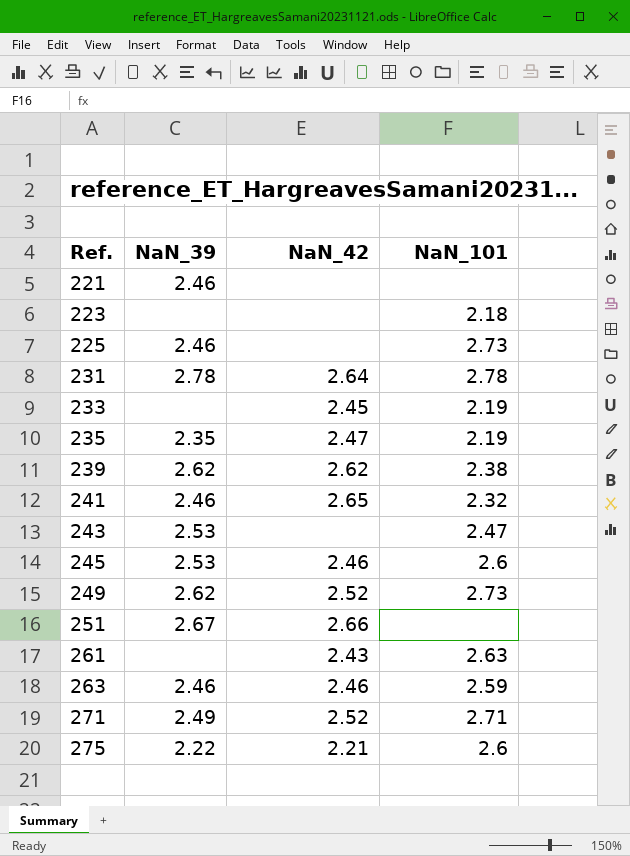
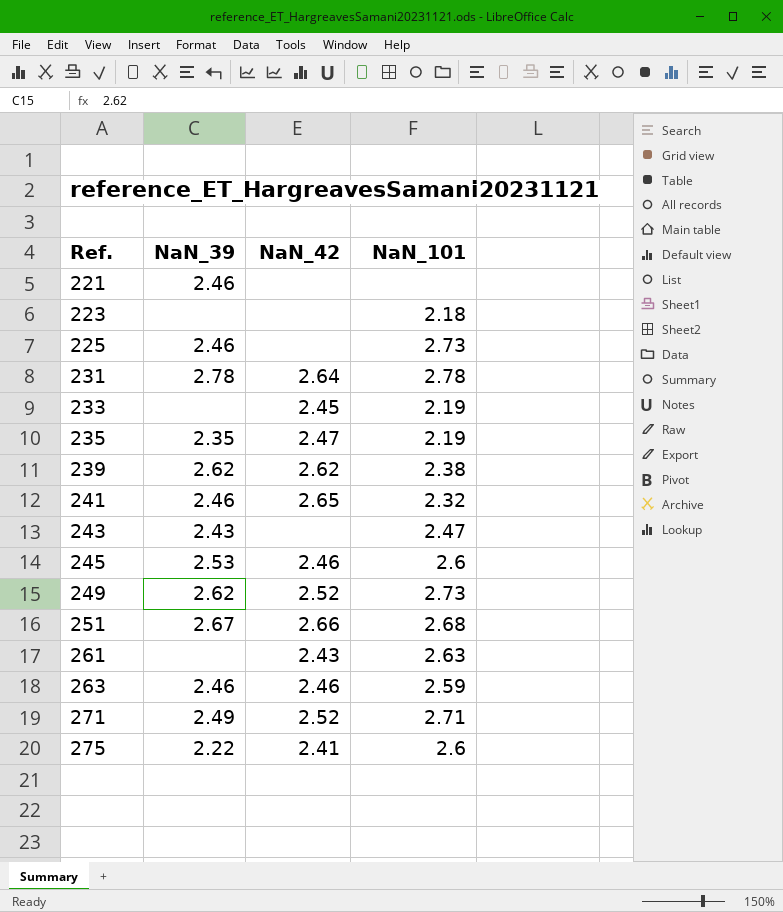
243 | NaN_39: 2.53 -> 2.43
251 | NaN_101: none -> 2.68
275 | NaN_42: 2.21 -> 2.41

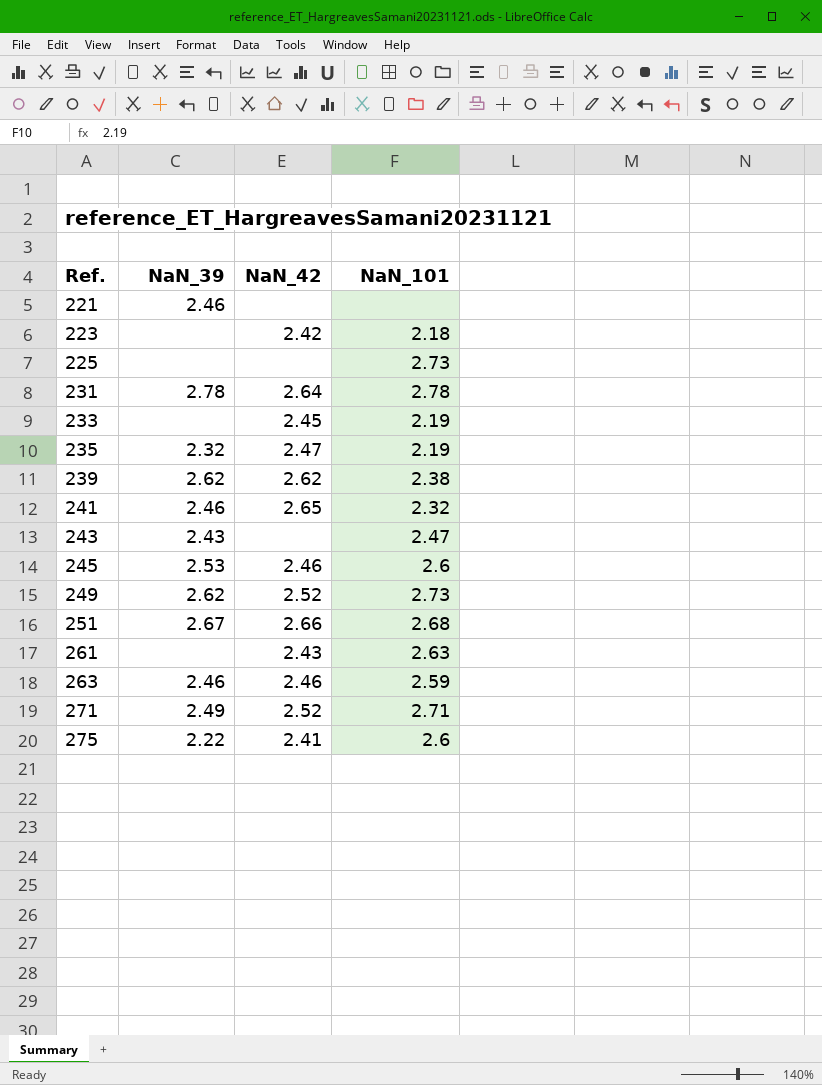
223 | NaN_42: none -> 2.42
225 | NaN_39: 2.46 -> none
235 | NaN_39: 2.35 -> 2.32

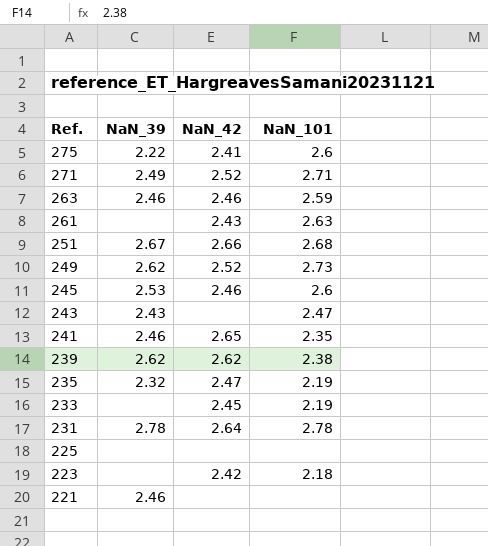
row order: Ref. ascending -> Ref. descending
241 | NaN_101: 2.32 -> 2.35
225 | NaN_101: 2.73 -> none

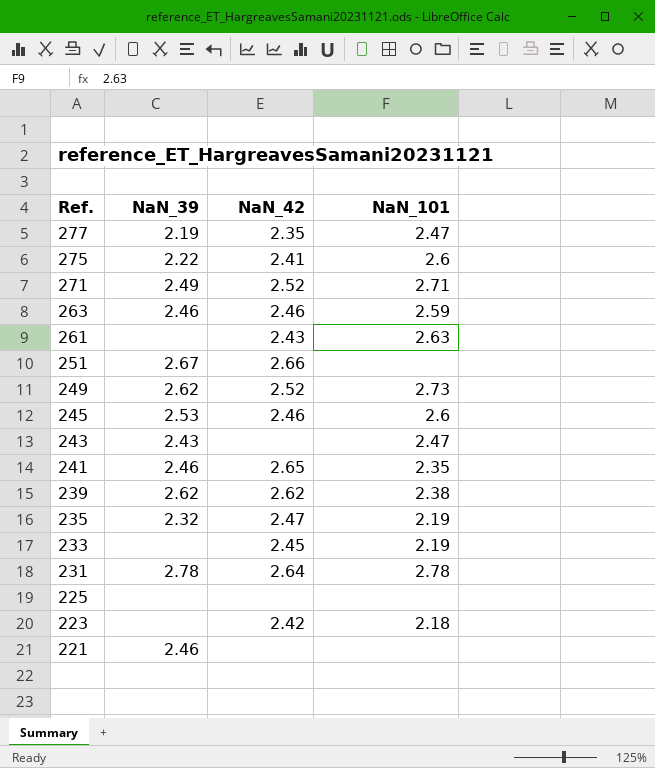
row 277: none -> 2.19 | 2.35 | 2.47
251 | NaN_101: 2.68 -> none

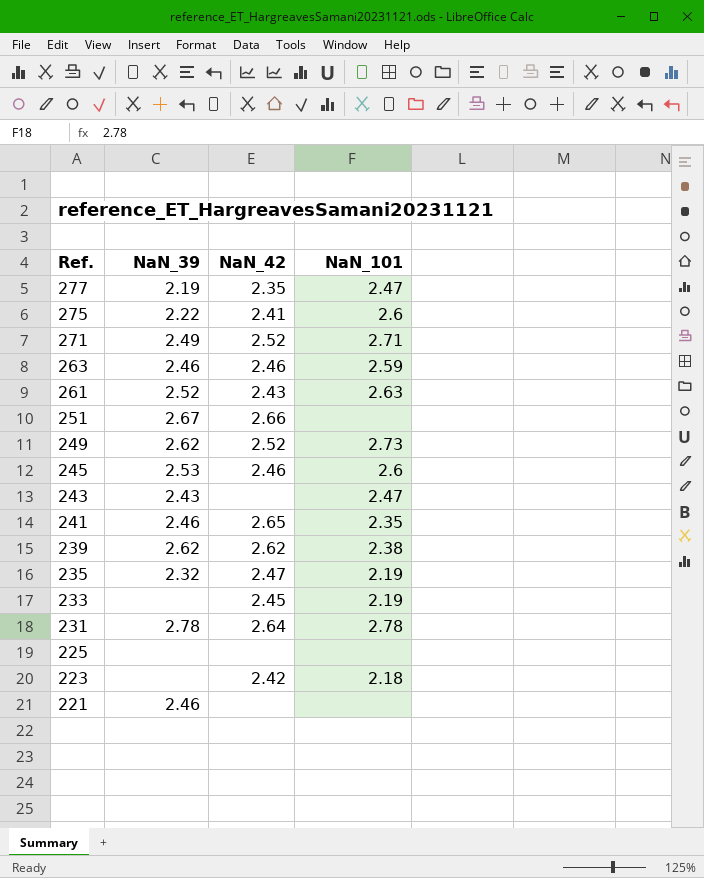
261 | NaN_39: none -> 2.52

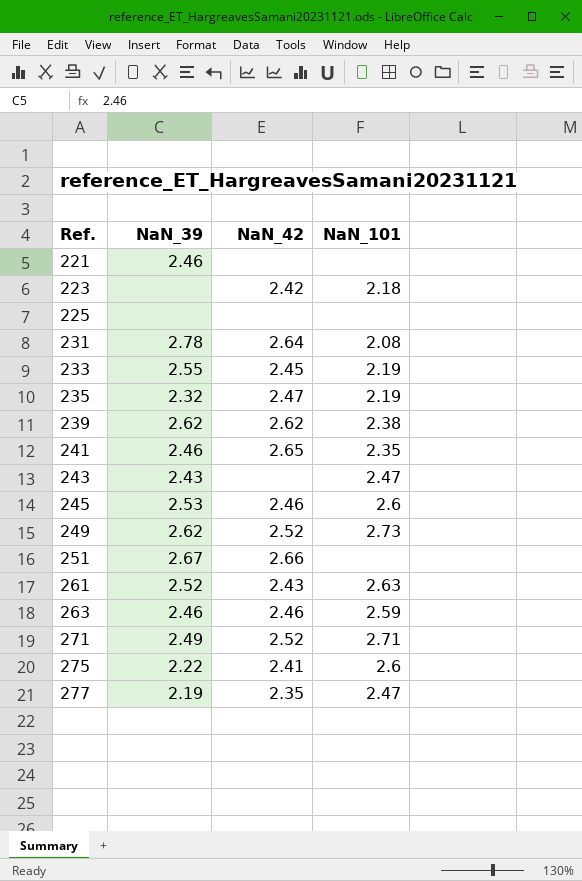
row order: Ref. descending -> Ref. ascending
231 | NaN_101: 2.78 -> 2.08
233 | NaN_39: none -> 2.55

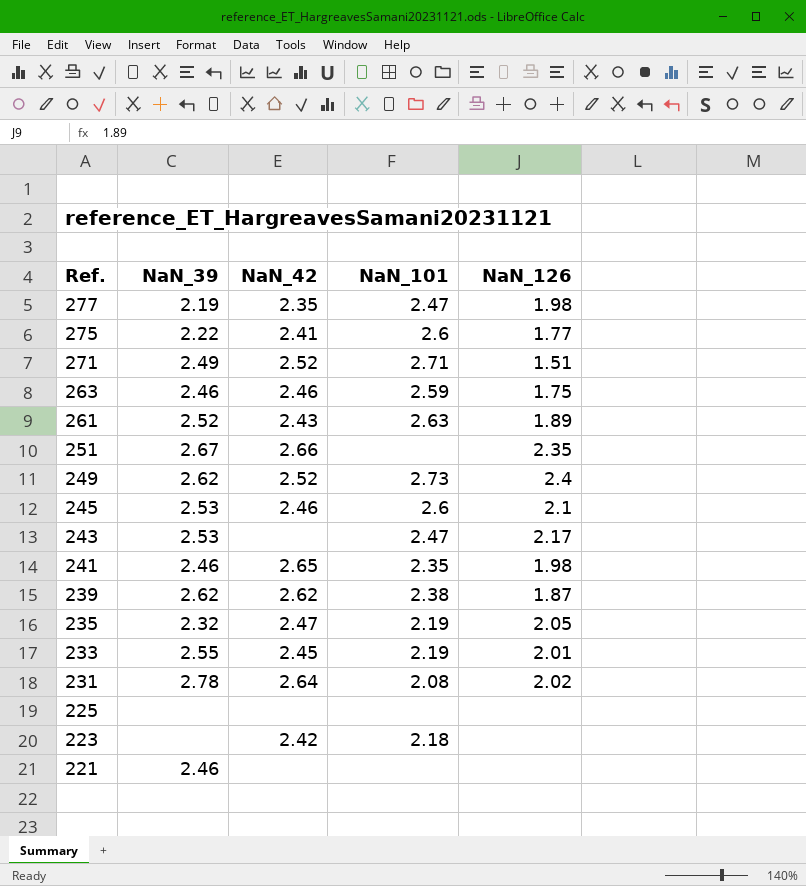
row order: Ref. ascending -> Ref. descending
column NaN_126 | position: none -> 5
243 | NaN_39: 2.43 -> 2.53

